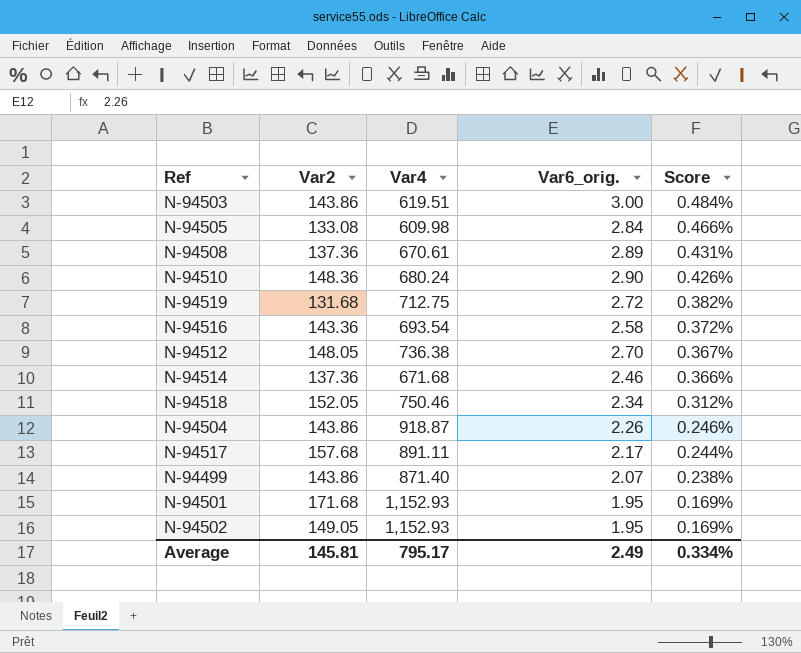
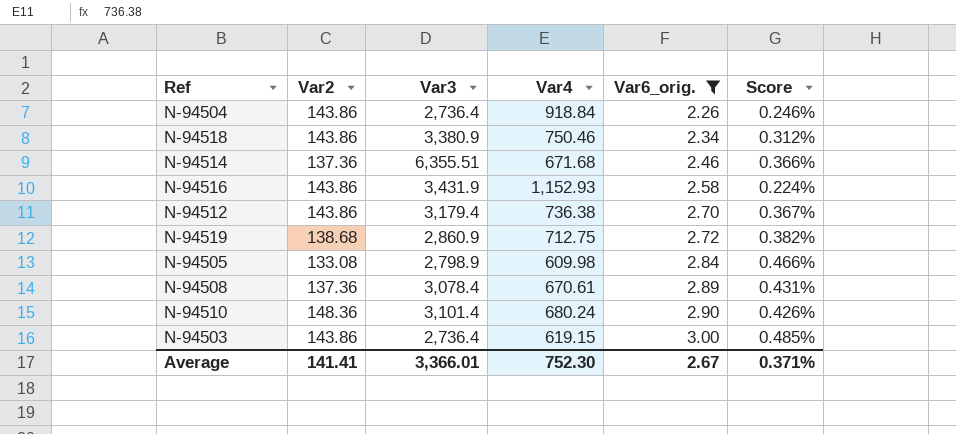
filter: none -> Var6_orig. >= 2.26
row order: Score descending -> Var6_orig. ascending
column Var3 | position: none -> 3
N-94504 | Var4: 918.87 -> 918.84
N-94518 | Var2: 152.05 -> 143.86
N-94516 | Var2: 143.36 -> 143.86
N-94516 | Var4: 693.54 -> 1,152.93
N-94516 | Score: 0.372% -> 0.224%
N-94512 | Var2: 148.05 -> 143.86
N-94519 | Var2: 131.68 -> 138.68
N-94503 | Var4: 619.51 -> 619.15
N-94503 | Score: 0.484% -> 0.485%
Average | Var2: 145.81 -> 141.41
Average | Var4: 795.17 -> 752.30
Average | Var6_orig.: 2.49 -> 2.67
Average | Score: 0.334% -> 0.371%

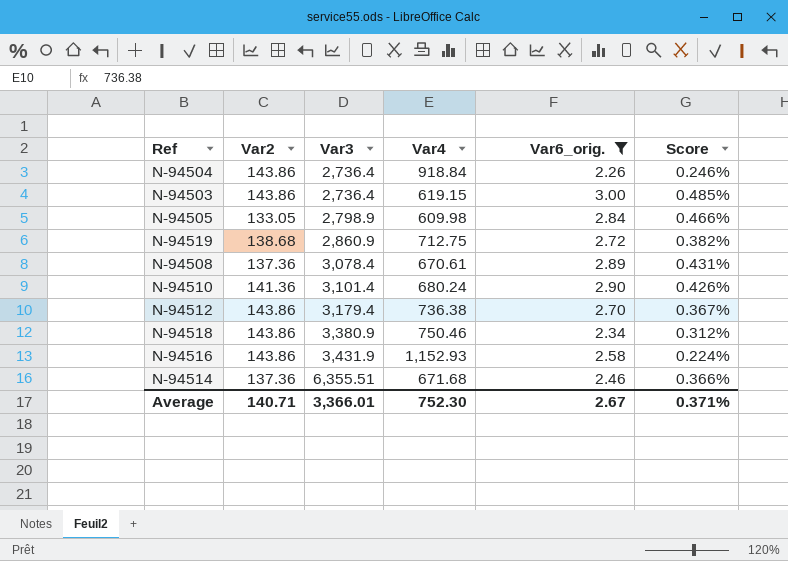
row order: Var6_orig. ascending -> Var3 ascending
N-94505 | Var2: 133.08 -> 133.05
N-94510 | Var2: 148.36 -> 141.36
Average | Var2: 141.41 -> 140.71

